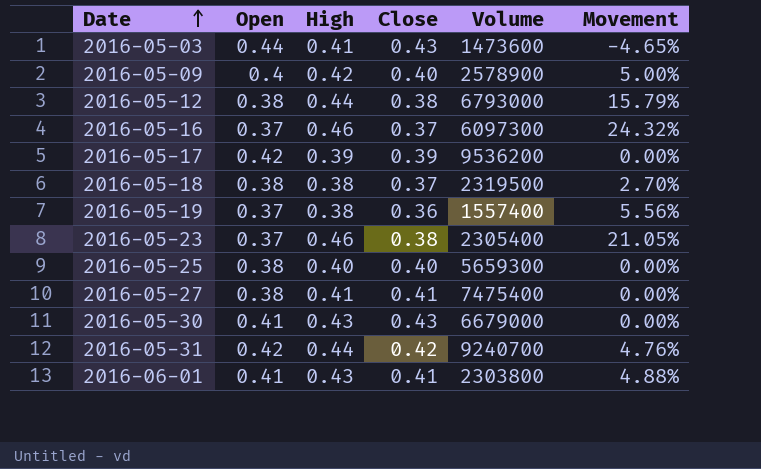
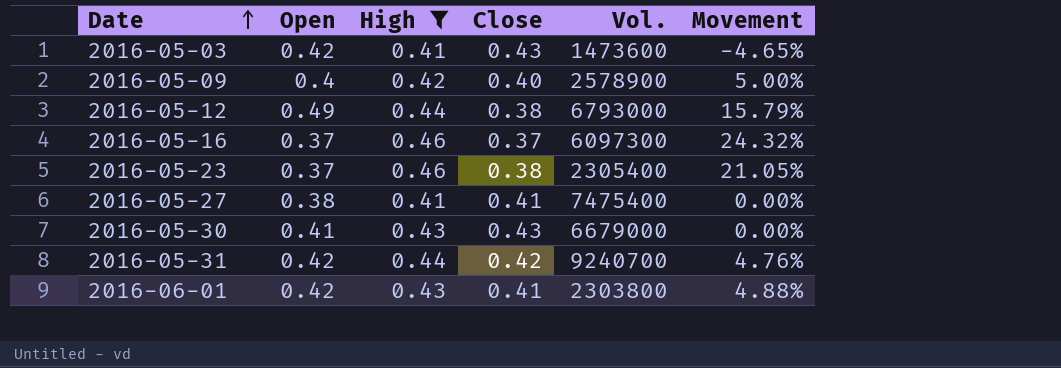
filter: none -> High >= 0.41
column name: Volume -> Vol.
2016-05-03 | Open: 0.44 -> 0.42
2016-05-12 | Open: 0.38 -> 0.49
2016-06-01 | Open: 0.41 -> 0.42

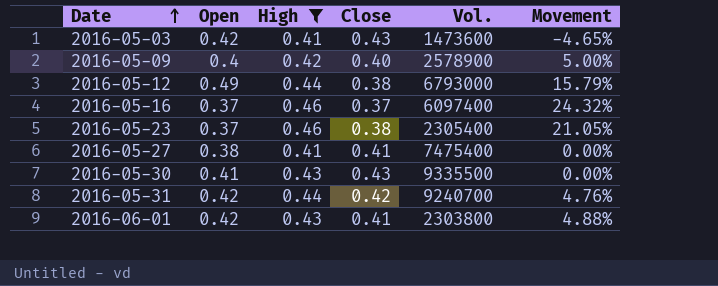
2016-05-16 | Vol.: 6097300 -> 6097400
2016-05-30 | Vol.: 6679000 -> 9335500

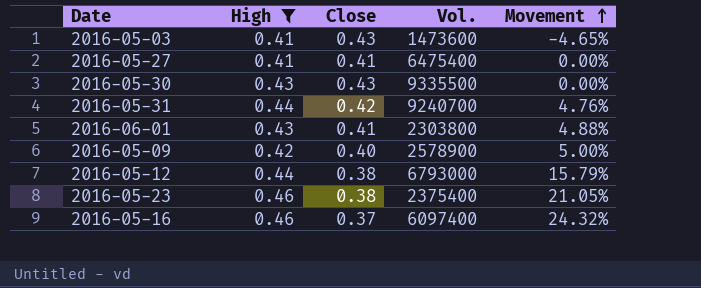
row order: Date ascending -> Movement ascending
column Open | position: 2 -> none
2016-05-27 | Vol.: 7475400 -> 6475400
2016-05-23 | Vol.: 2305400 -> 2375400

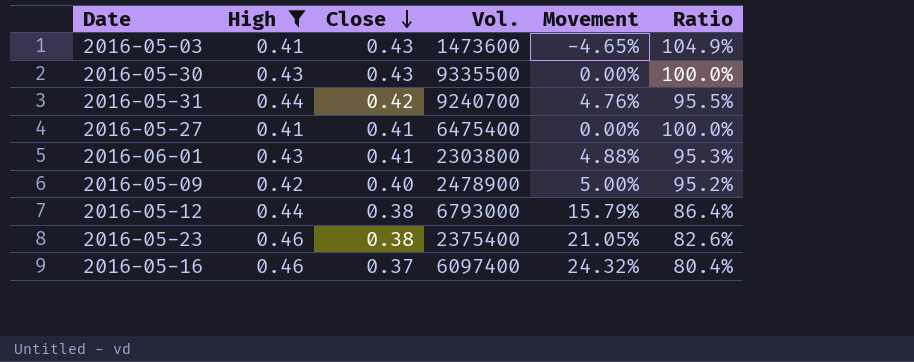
row order: Movement ascending -> Close descending
column Ratio | formula: none -> [Close] / [High]
2016-05-09 | Vol.: 2578900 -> 2478900

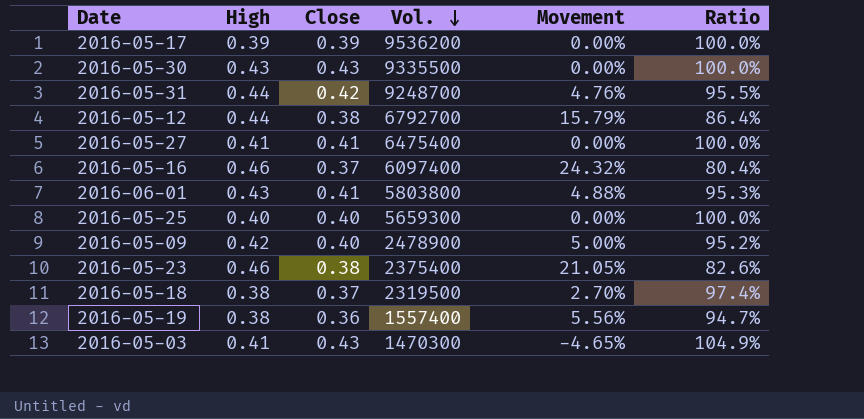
filter: High >= 0.41 -> none
row order: Close descending -> Vol. descending
2016-05-31 | Vol.: 9240700 -> 9248700
2016-05-12 | Vol.: 6793000 -> 6792700
2016-06-01 | Vol.: 2303800 -> 5803800
2016-05-03 | Vol.: 1473600 -> 1470300

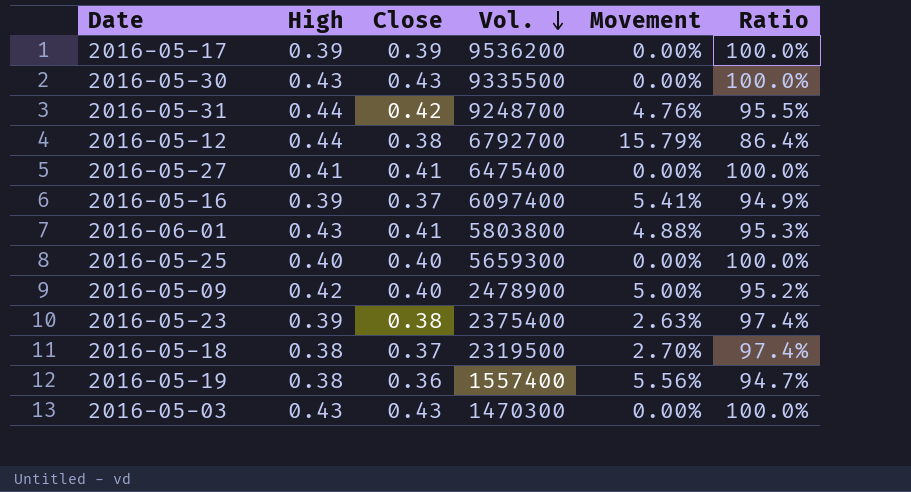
2016-05-16 | High: 0.46 -> 0.39
2016-05-16 | Movement: 24.32% -> 5.41%
2016-05-16 | Ratio: 80.4% -> 94.9%
2016-05-23 | High: 0.46 -> 0.39
2016-05-23 | Movement: 21.05% -> 2.63%
2016-05-23 | Ratio: 82.6% -> 97.4%
2016-05-03 | High: 0.41 -> 0.43
2016-05-03 | Movement: -4.65% -> 0.00%
2016-05-03 | Ratio: 104.9% -> 100.0%

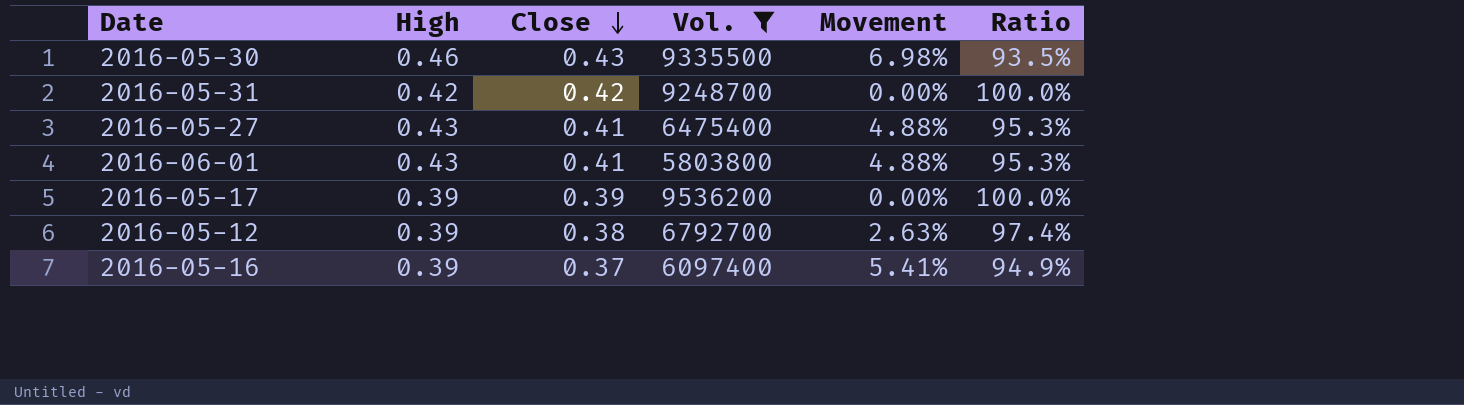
filter: none -> Vol. >= 5803800
row order: Vol. descending -> Close descending
2016-05-30 | High: 0.43 -> 0.46
2016-05-30 | Movement: 0.00% -> 6.98%
2016-05-30 | Ratio: 100.0% -> 93.5%
2016-05-31 | High: 0.44 -> 0.42
2016-05-31 | Movement: 4.76% -> 0.00%
2016-05-31 | Ratio: 95.5% -> 100.0%
2016-05-27 | High: 0.41 -> 0.43
2016-05-27 | Movement: 0.00% -> 4.88%
2016-05-27 | Ratio: 100.0% -> 95.3%
2016-05-12 | High: 0.44 -> 0.39
2016-05-12 | Movement: 15.79% -> 2.63%
2016-05-12 | Ratio: 86.4% -> 97.4%

